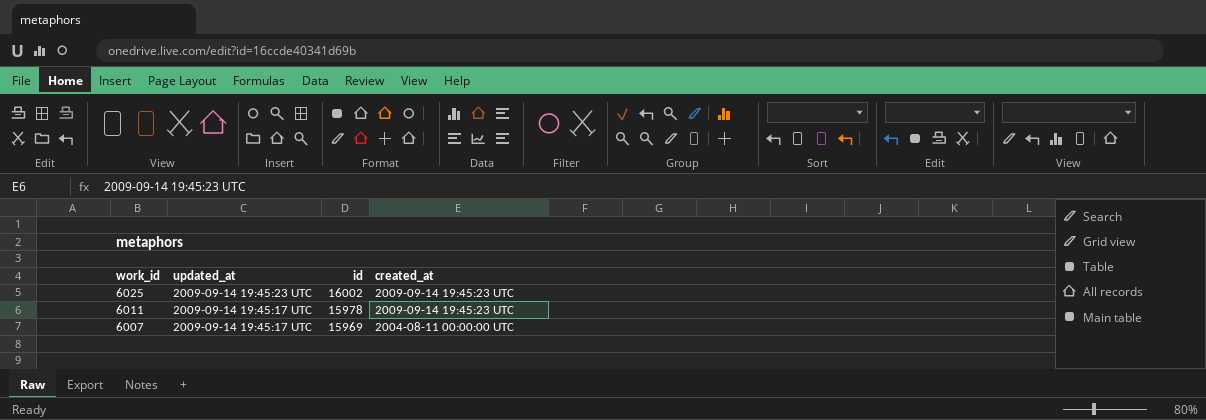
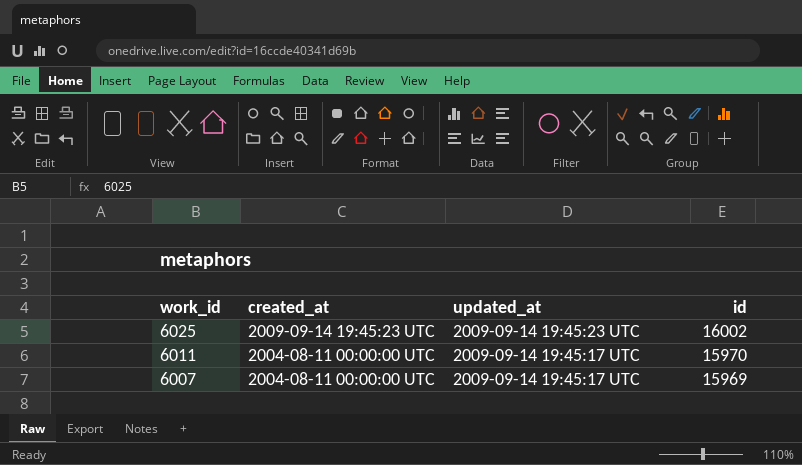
column created_at | position: 4 -> 2
6011 | created_at: 2009-09-14 19:45:23 UTC -> 2004-08-11 00:00:00 UTC
6011 | id: 15978 -> 15970

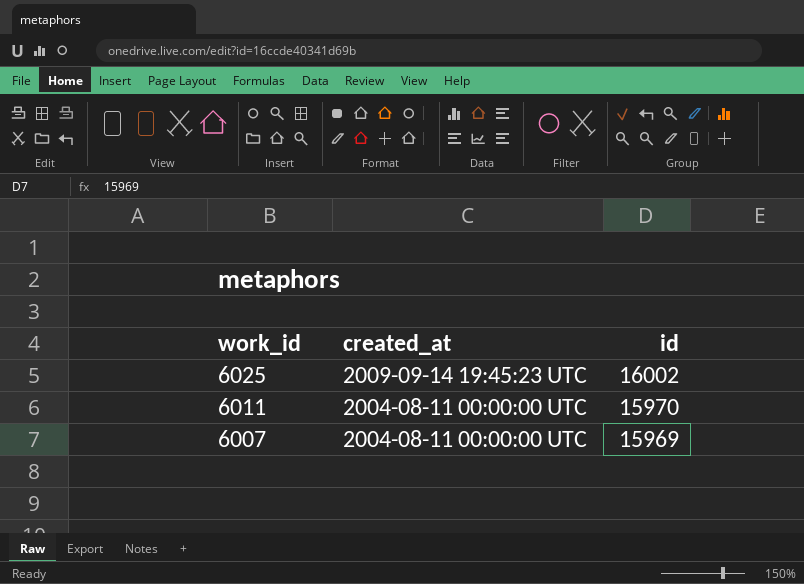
column updated_at | position: 3 -> none

